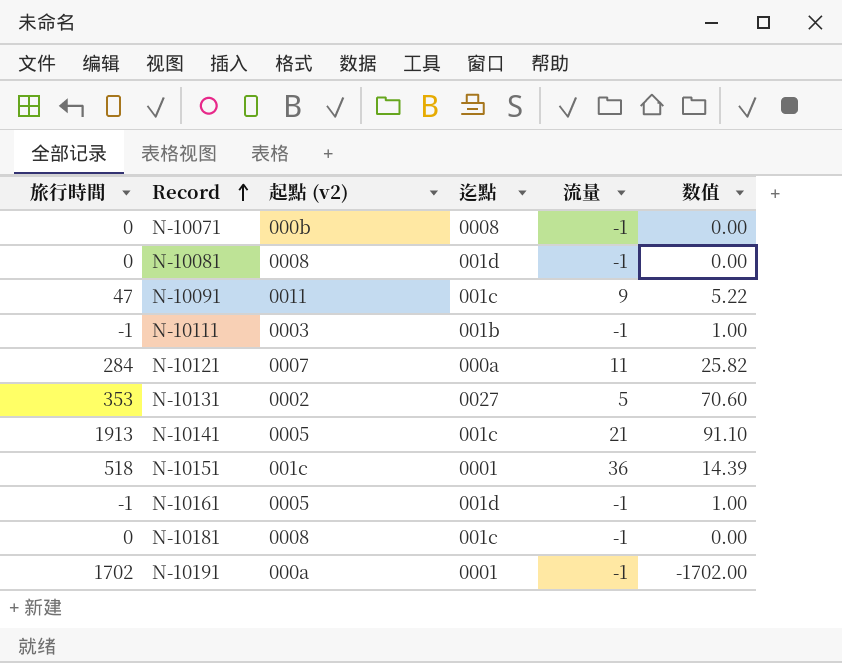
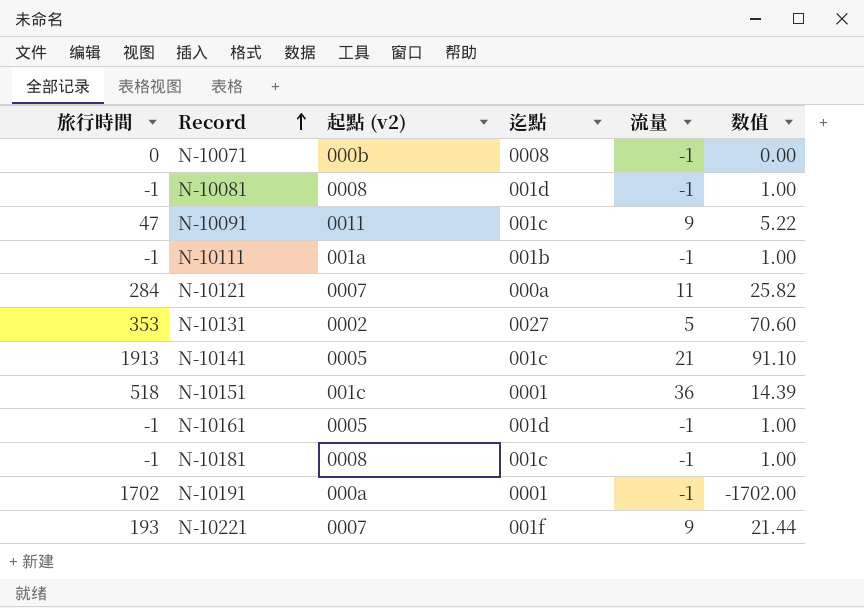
N-10081 | 旅行時間: 0 -> -1
N-10081 | 数值: 0.00 -> 1.00
N-10111 | 起點 (v2): 0003 -> 001a
N-10181 | 旅行時間: 0 -> -1
N-10181 | 数值: 0.00 -> 1.00
row N-10221: none -> 193 | 0007 | 001f | 9 | 21.44

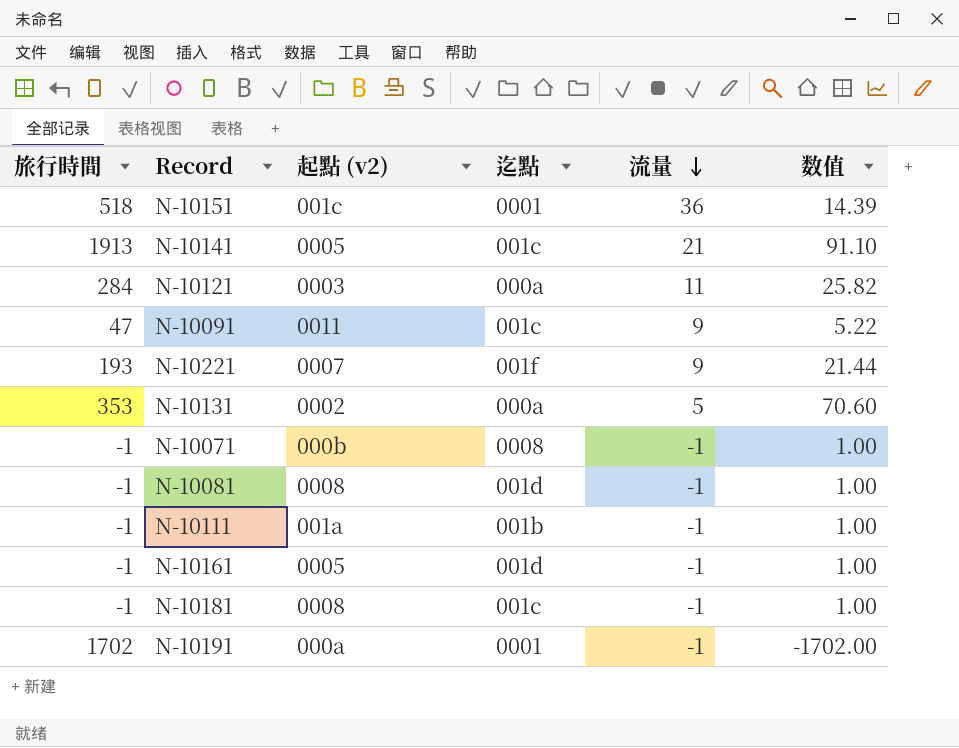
row order: Record ascending -> 流量 descending
N-10121 | 起點 (v2): 0007 -> 0003
N-10131 | 迄點: 0027 -> 000a
N-10071 | 旅行時間: 0 -> -1
N-10071 | 数值: 0.00 -> 1.00

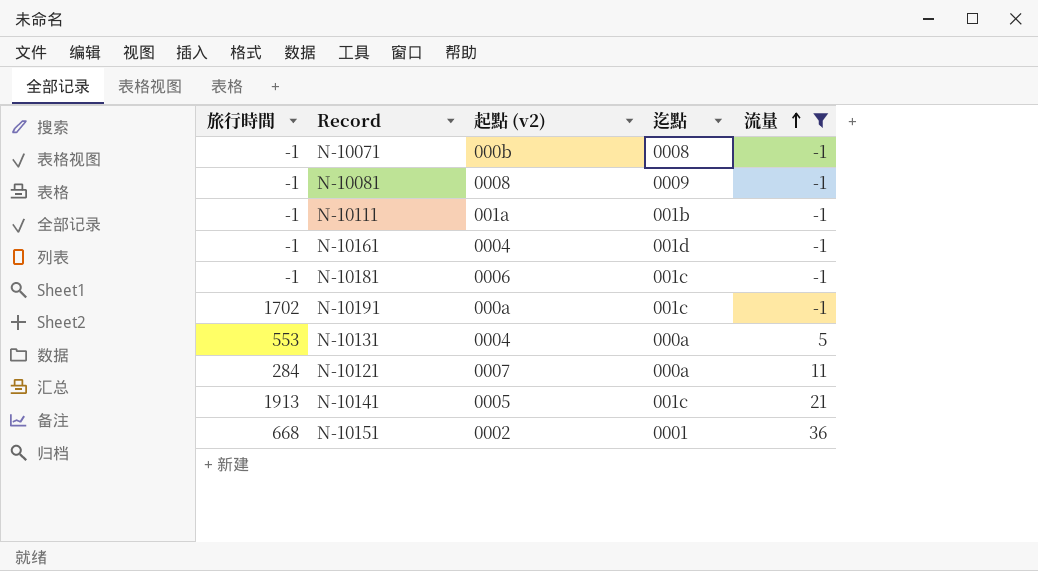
filter: none -> 流量 != 9
row order: 流量 descending -> 流量 ascending
column 数值 | formula: [旅行時間] / [流量] -> none
N-10081 | 迄點: 001d -> 0009
N-10161 | 起點 (v2): 0005 -> 0004
N-10181 | 起點 (v2): 0008 -> 0006
N-10191 | 迄點: 0001 -> 001c
N-10131 | 旅行時間: 353 -> 553
N-10131 | 起點 (v2): 0002 -> 0004
N-10121 | 起點 (v2): 0003 -> 0007
N-10151 | 旅行時間: 518 -> 668
N-10151 | 起點 (v2): 001c -> 0002

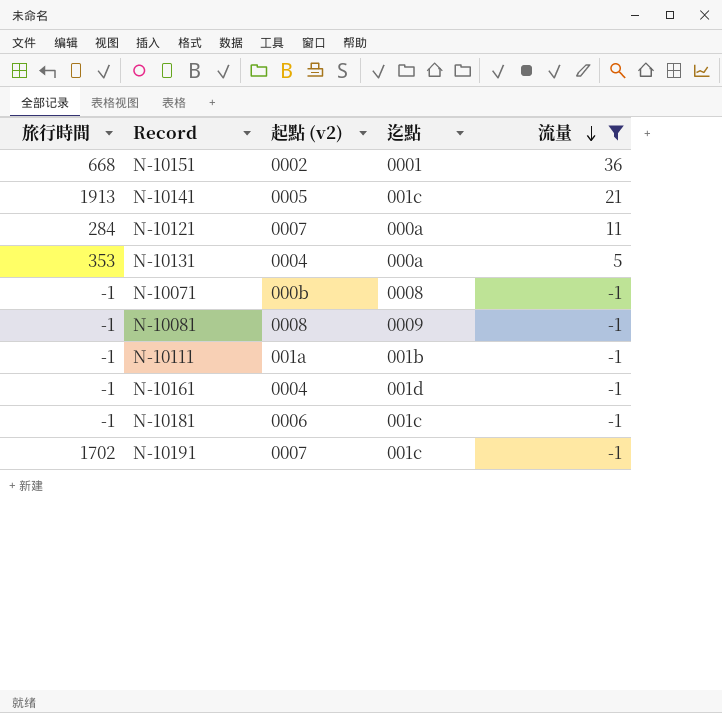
row order: 流量 ascending -> 流量 descending
N-10131 | 旅行時間: 553 -> 353
N-10191 | 起點 (v2): 000a -> 0007

